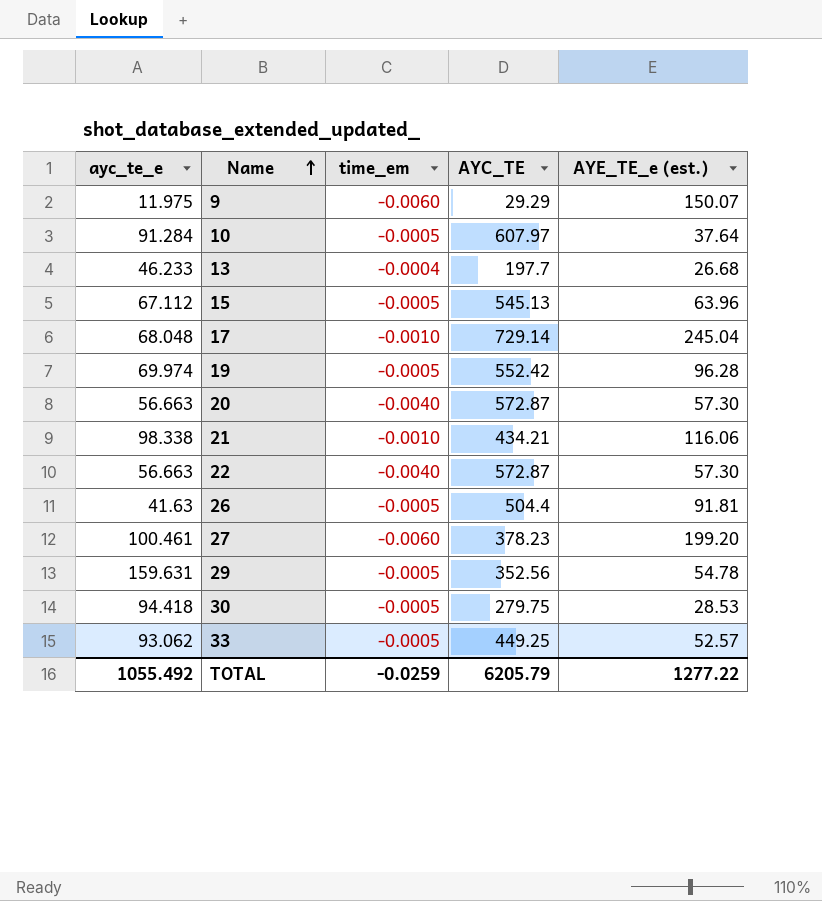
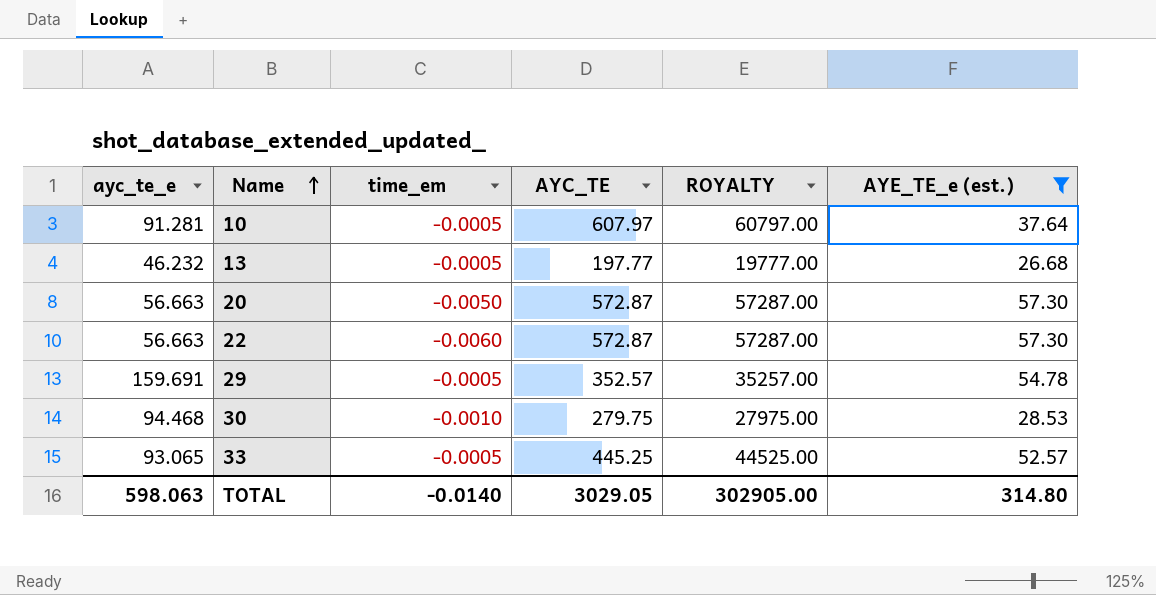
filter: none -> AYE_TE_e (est.) <= 57.30
column ROYALTY | formula: none -> [AYC_TE] * 100
10 | ayc_te_e: 91.284 -> 91.281
13 | ayc_te_e: 46.233 -> 46.232
13 | time_em: -0.0004 -> -0.0005
13 | AYC_TE: 197.7 -> 197.77
20 | time_em: -0.0040 -> -0.0050
22 | time_em: -0.0040 -> -0.0060
29 | ayc_te_e: 159.631 -> 159.691
29 | AYC_TE: 352.56 -> 352.57
30 | ayc_te_e: 94.418 -> 94.468
30 | time_em: -0.0005 -> -0.0010
33 | ayc_te_e: 93.062 -> 93.065
33 | AYC_TE: 449.25 -> 445.25
TOTAL | ayc_te_e: 1055.492 -> 598.063
TOTAL | time_em: -0.0259 -> -0.0140
TOTAL | AYC_TE: 6205.79 -> 3029.05
TOTAL | AYE_TE_e (est.): 1277.22 -> 314.80

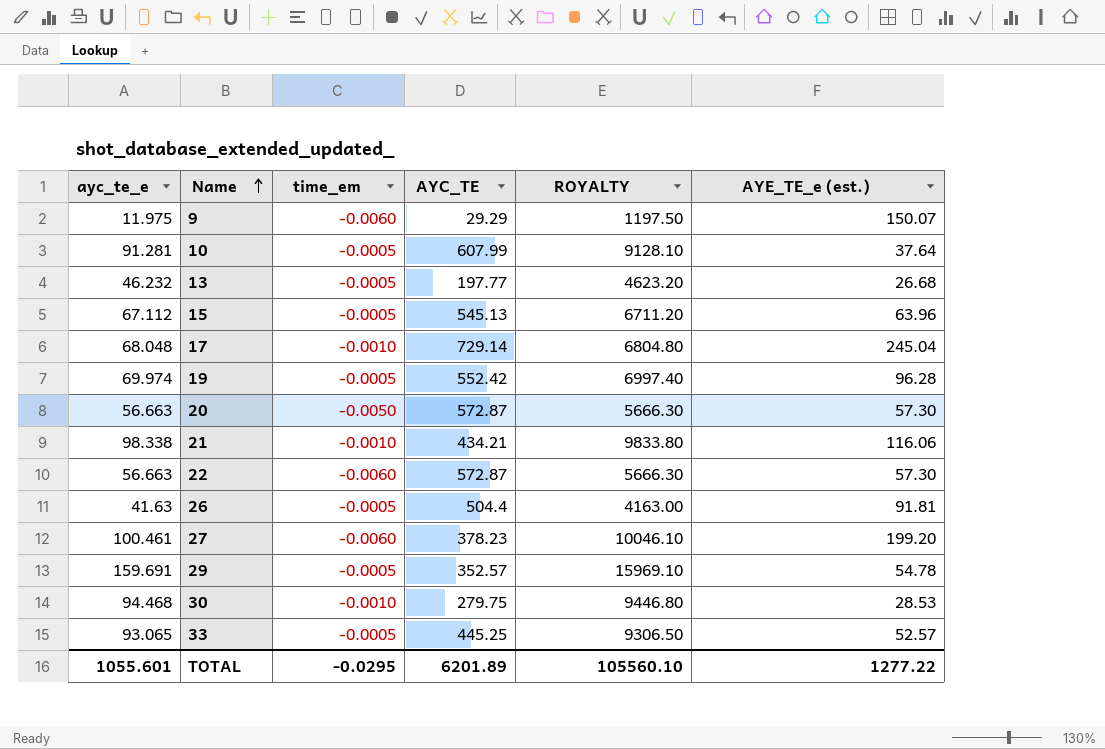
filter: AYE_TE_e (est.) <= 57.30 -> none
column ROYALTY | formula: [AYC_TE] * 100 -> [ayc_te_e] * 100
10 | AYC_TE: 607.97 -> 607.99
TOTAL | ayc_te_e: 598.063 -> 1055.601
TOTAL | time_em: -0.0140 -> -0.0295
TOTAL | AYC_TE: 3029.05 -> 6201.89
TOTAL | ROYALTY: 302905.00 -> 105560.10
TOTAL | AYE_TE_e (est.): 314.80 -> 1277.22

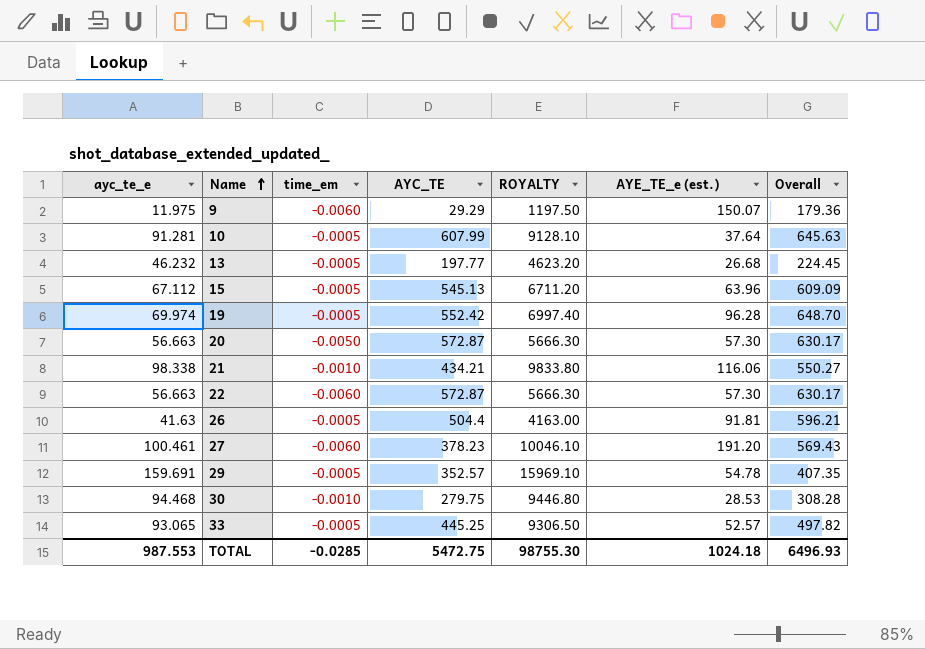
column Overall | formula: none -> [AYC_TE] + [AYE_TE_e (est.)]
row 17: 68.048 | -0.0010 | 729.14 | 6804.80 | 245.04 -> none
27 | AYE_TE_e (est.): 199.20 -> 191.20
TOTAL | ayc_te_e: 1055.601 -> 987.553
TOTAL | time_em: -0.0295 -> -0.0285
TOTAL | AYC_TE: 6201.89 -> 5472.75
TOTAL | ROYALTY: 105560.10 -> 98755.30
TOTAL | AYE_TE_e (est.): 1277.22 -> 1024.18

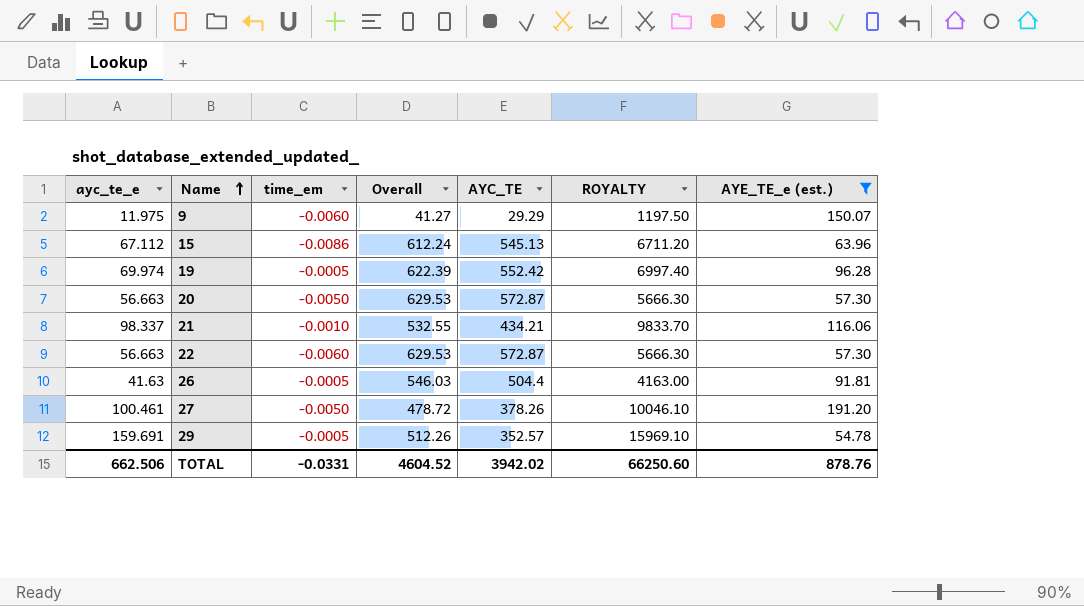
filter: none -> AYE_TE_e (est.) >= 54.78
column Overall | formula: [AYC_TE] + [AYE_TE_e (est.)] -> [ayc_te_e] + [AYC_TE]
column Overall | position: 7 -> 4
15 | time_em: -0.0005 -> -0.0086
21 | ayc_te_e: 98.338 -> 98.337
21 | ROYALTY: 9833.80 -> 9833.70
27 | time_em: -0.0060 -> -0.0050
27 | AYC_TE: 378.23 -> 378.26
TOTAL | ayc_te_e: 987.553 -> 662.506
TOTAL | time_em: -0.0285 -> -0.0331
TOTAL | Overall: 6496.93 -> 4604.52
TOTAL | AYC_TE: 5472.75 -> 3942.02
TOTAL | ROYALTY: 98755.30 -> 66250.60
TOTAL | AYE_TE_e (est.): 1024.18 -> 878.76

